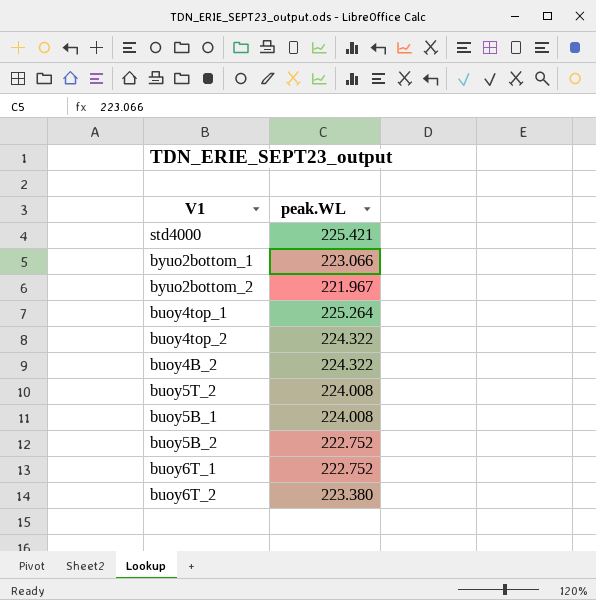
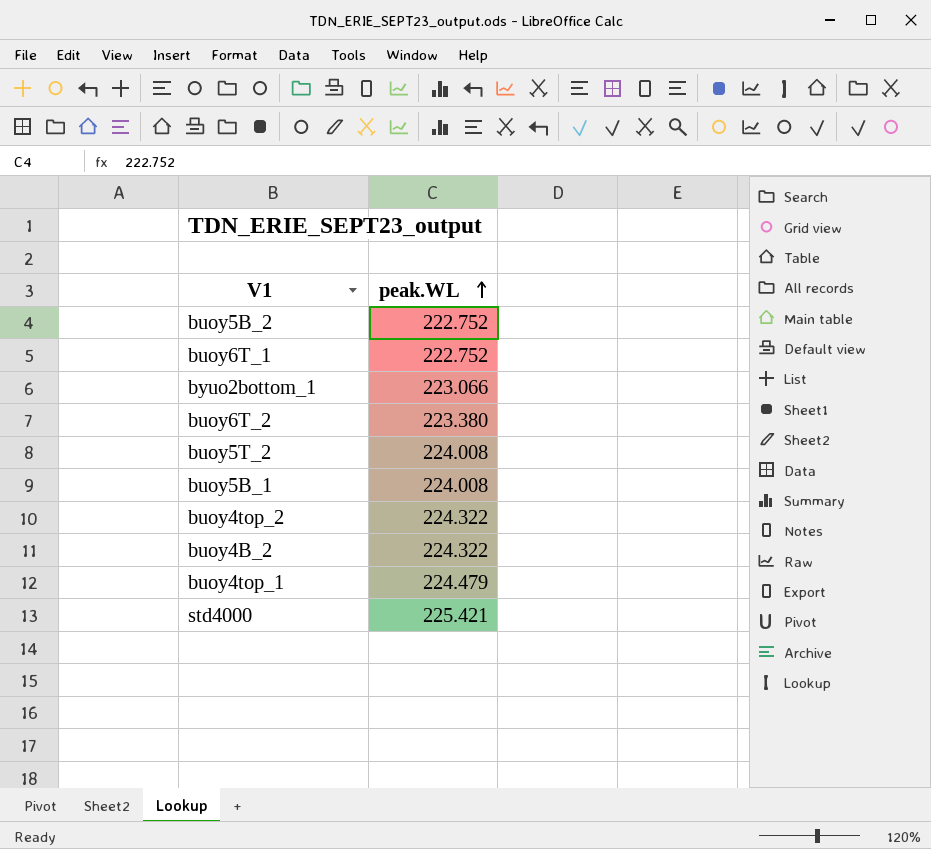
row order: none -> peak.WL ascending
row byuo2bottom_2: 221.967 -> none
buoy4top_1 | peak.WL: 225.264 -> 224.479

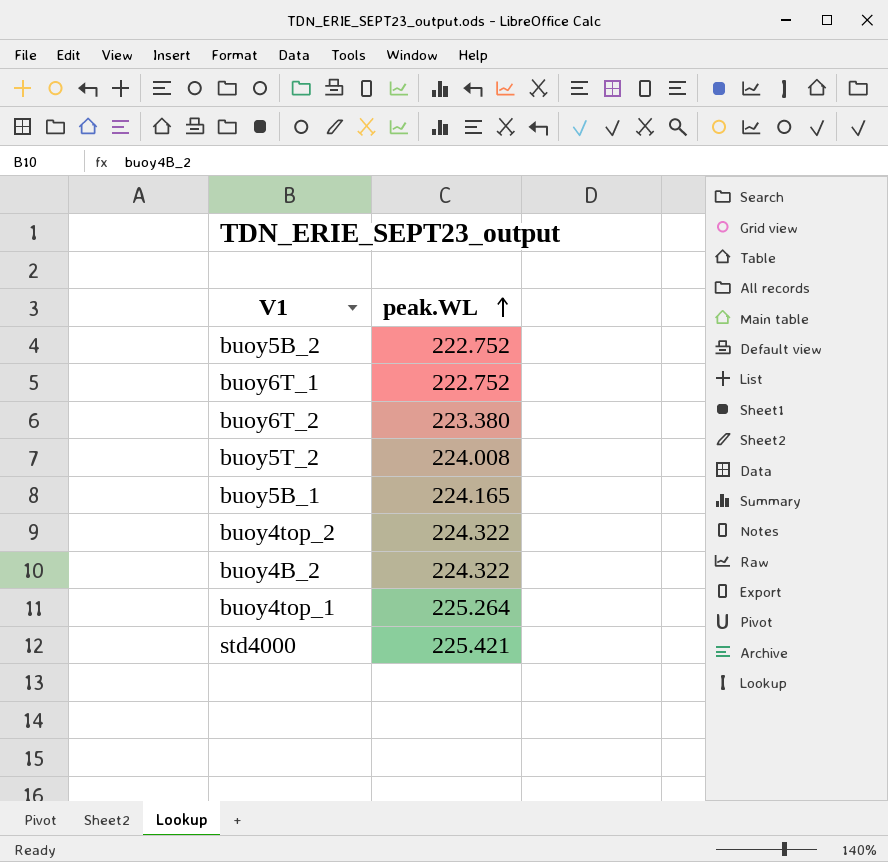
row byuo2bottom_1: 223.066 -> none
buoy5B_1 | peak.WL: 224.008 -> 224.165
buoy4top_1 | peak.WL: 224.479 -> 225.264

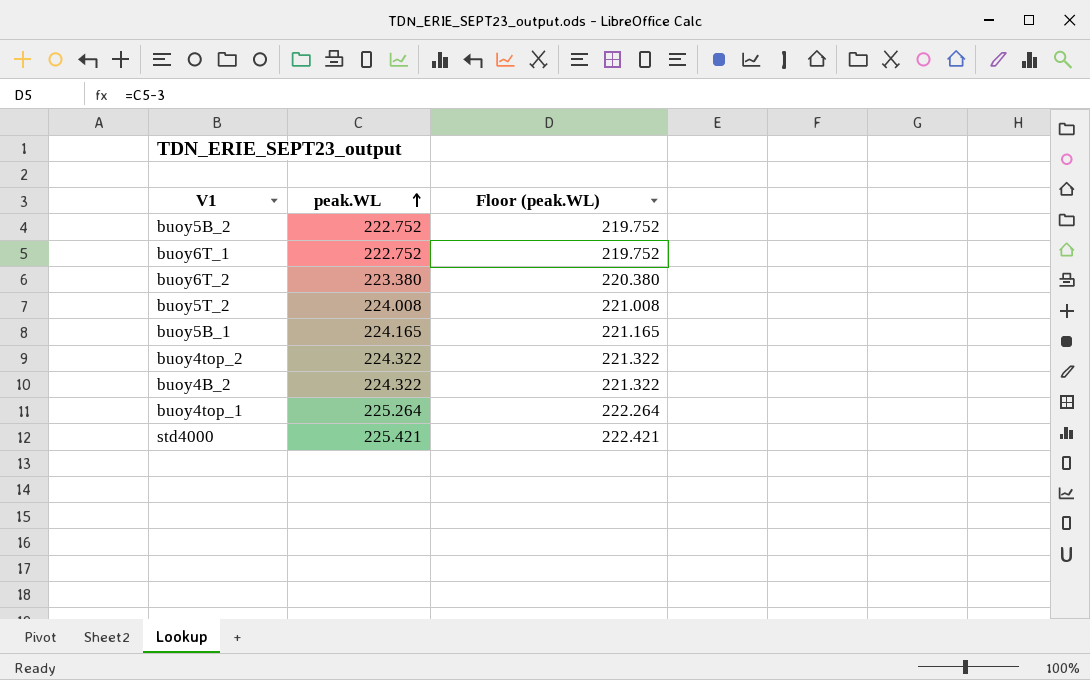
column Floor (peak.WL) | formula: none -> [peak.WL] - 3

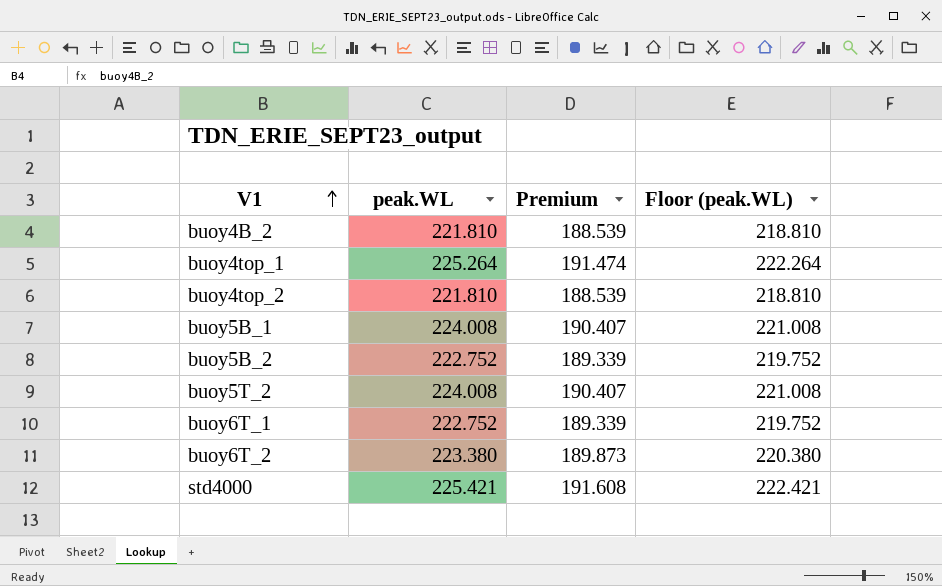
row order: peak.WL ascending -> V1 ascending
column Premium | formula: none -> [peak.WL] * 0.85
buoy4B_2 | peak.WL: 224.322 -> 221.810
buoy4B_2 | Floor (peak.WL): 221.322 -> 218.810
buoy4top_2 | peak.WL: 224.322 -> 221.810
buoy4top_2 | Floor (peak.WL): 221.322 -> 218.810
buoy5B_1 | peak.WL: 224.165 -> 224.008
buoy5B_1 | Floor (peak.WL): 221.165 -> 221.008

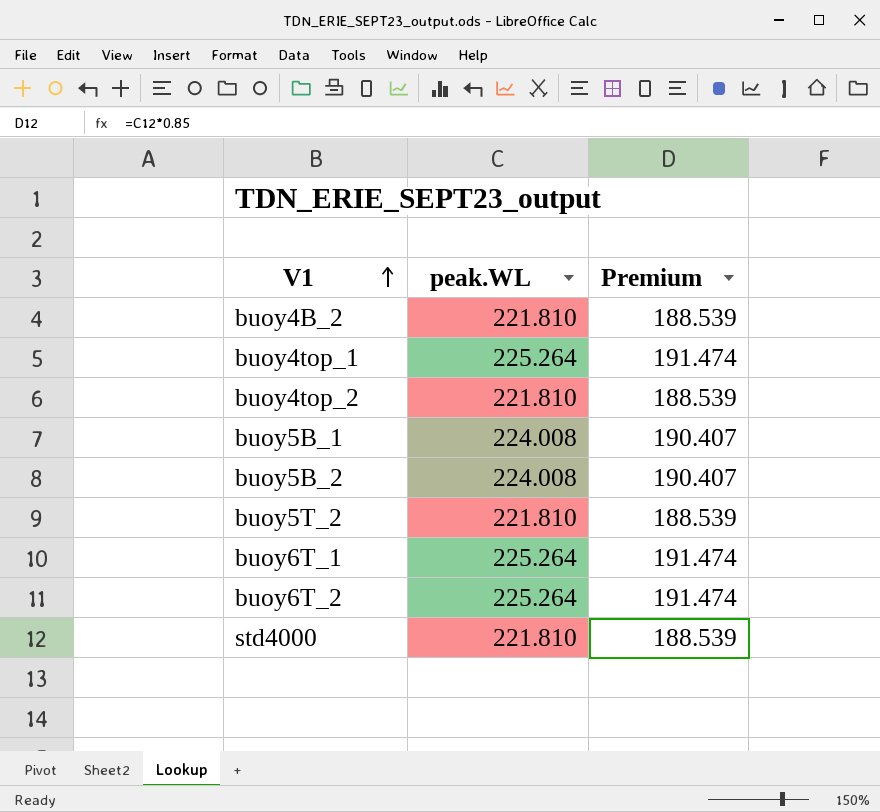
column Floor (peak.WL) | formula: [peak.WL] - 3 -> none
buoy5B_2 | peak.WL: 222.752 -> 224.008
buoy5B_2 | Premium: 189.339 -> 190.407
buoy5T_2 | peak.WL: 224.008 -> 221.810
buoy5T_2 | Premium: 190.407 -> 188.539
buoy6T_1 | peak.WL: 222.752 -> 225.264
buoy6T_1 | Premium: 189.339 -> 191.474
buoy6T_2 | peak.WL: 223.380 -> 225.264
buoy6T_2 | Premium: 189.873 -> 191.474
std4000 | peak.WL: 225.421 -> 221.810
std4000 | Premium: 191.608 -> 188.539

